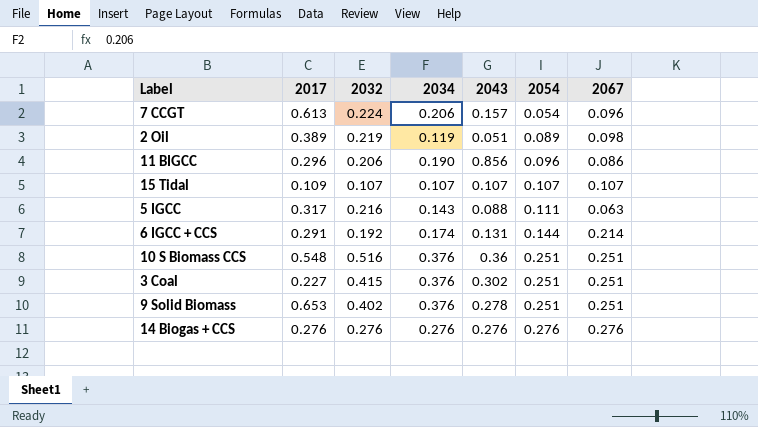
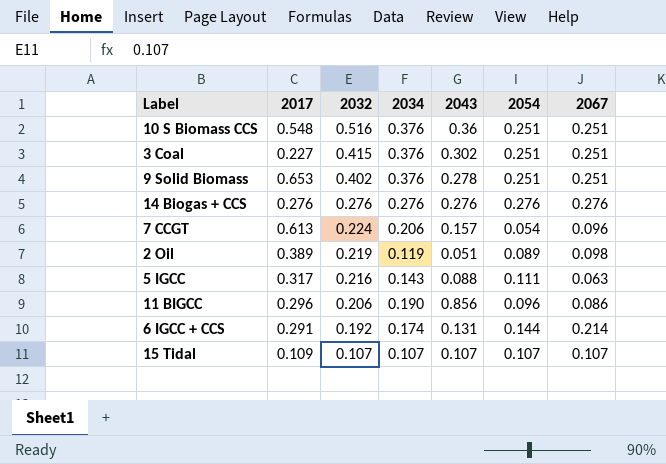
row order: 2054 ascending -> 2032 descending

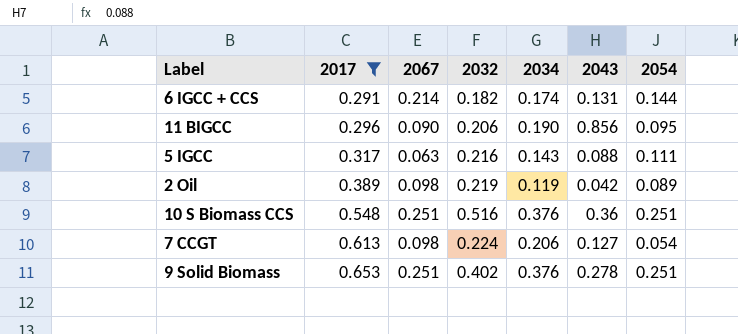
filter: none -> 2017 >= 0.291
row order: 2032 descending -> 2017 ascending
column 2067 | position: 7 -> 3
6 IGCC + CCS | 2032: 0.192 -> 0.182
11 BIGCC | 2067: 0.086 -> 0.090
11 BIGCC | 2054: 0.096 -> 0.095
2 Oil | 2043: 0.051 -> 0.042
7 CCGT | 2067: 0.096 -> 0.098
7 CCGT | 2043: 0.157 -> 0.127

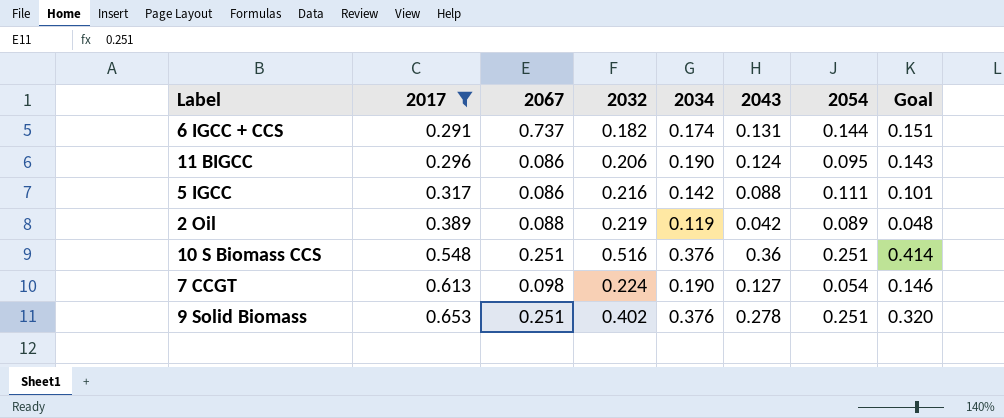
column Goal | formula: none -> [2043] * 1.15
6 IGCC + CCS | 2067: 0.214 -> 0.737
11 BIGCC | 2067: 0.090 -> 0.086
11 BIGCC | 2043: 0.856 -> 0.124
5 IGCC | 2067: 0.063 -> 0.086
5 IGCC | 2034: 0.143 -> 0.142
2 Oil | 2067: 0.098 -> 0.088
7 CCGT | 2034: 0.206 -> 0.190

